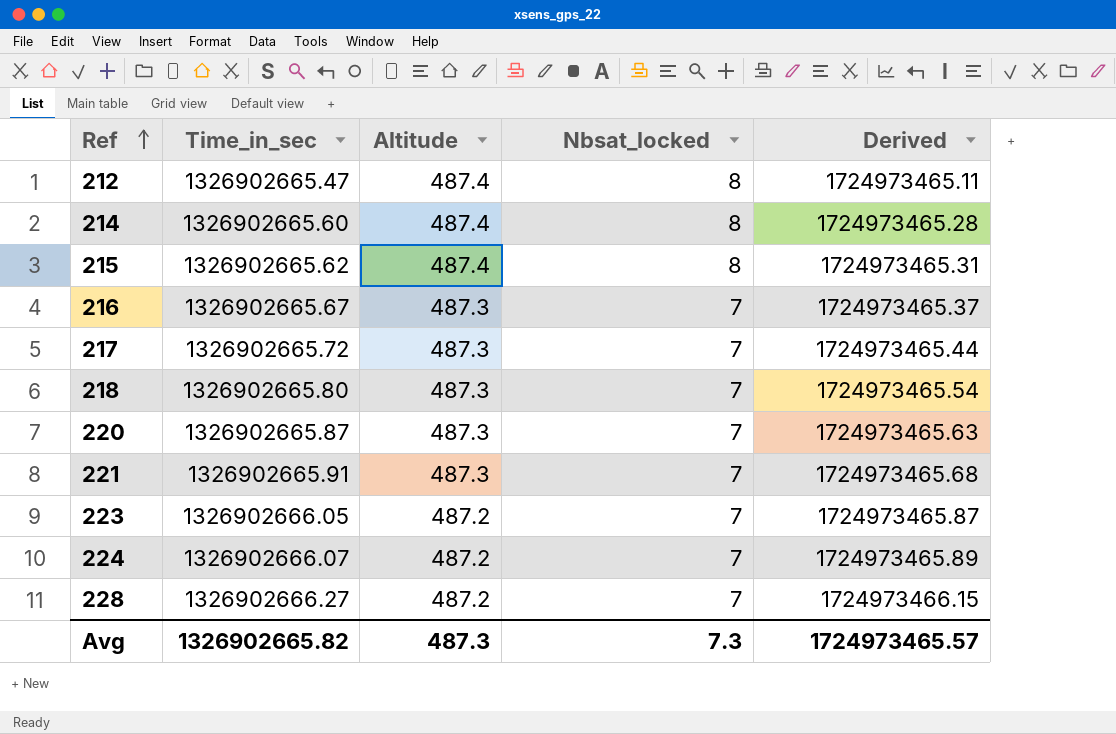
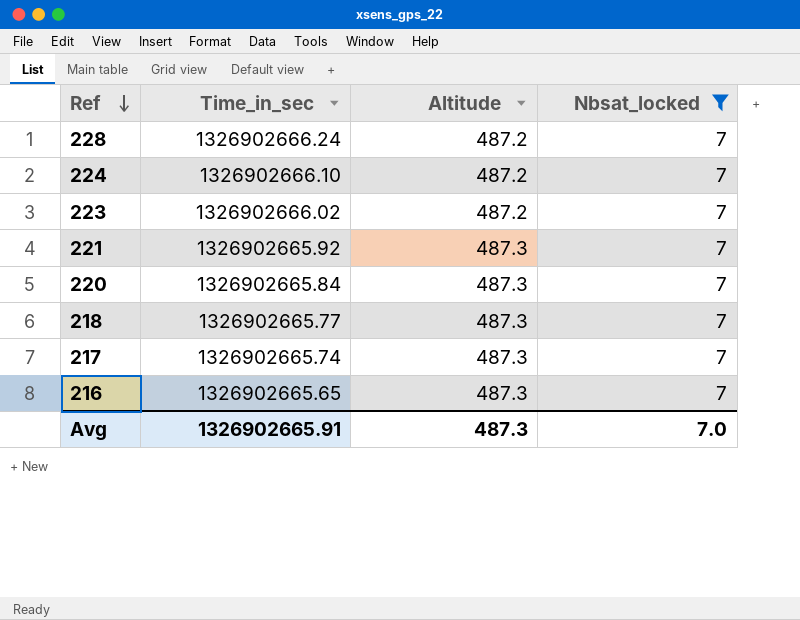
filter: none -> Nbsat_locked = 7
row order: Ref ascending -> Ref descending
column Derived | formula: [Time_in_sec] * 1.3 -> none
228 | Time_in_sec: 1326902666.27 -> 1326902666.24
224 | Time_in_sec: 1326902666.07 -> 1326902666.10
223 | Time_in_sec: 1326902666.05 -> 1326902666.02
221 | Time_in_sec: 1326902665.91 -> 1326902665.92
220 | Time_in_sec: 1326902665.87 -> 1326902665.84
218 | Time_in_sec: 1326902665.80 -> 1326902665.77
217 | Time_in_sec: 1326902665.72 -> 1326902665.74
216 | Time_in_sec: 1326902665.67 -> 1326902665.65
Avg | Time_in_sec: 1326902665.82 -> 1326902665.91
Avg | Nbsat_locked: 7.3 -> 7.0

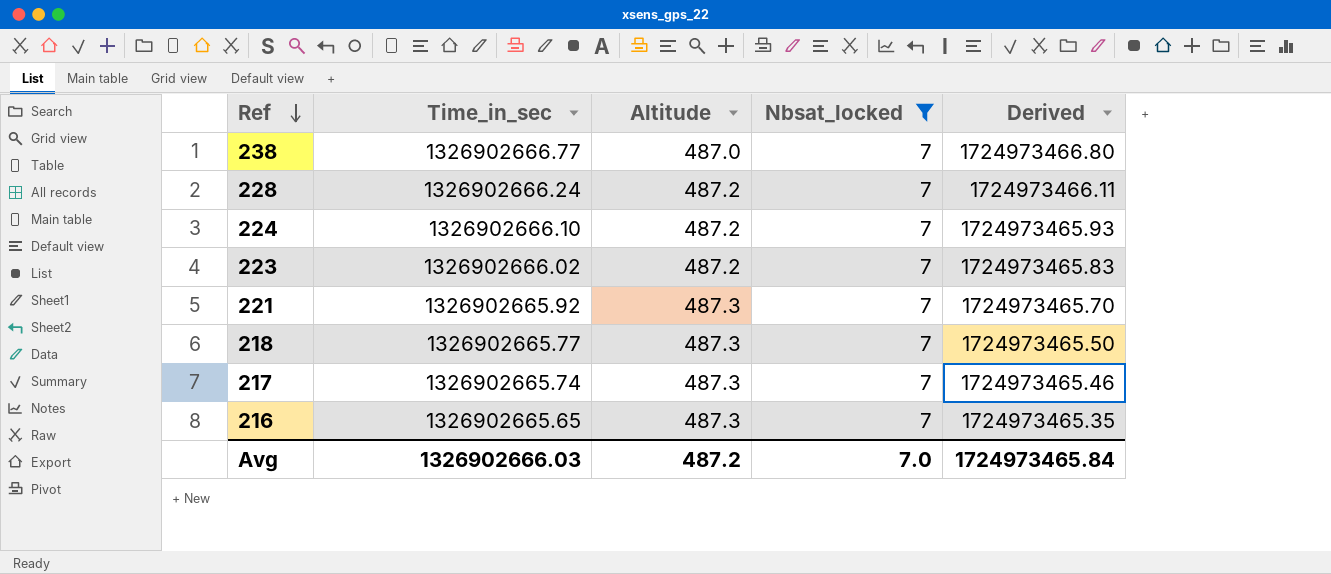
column Derived | formula: none -> [Time_in_sec] * 1.3
row 220: 1326902665.84 | 487.3 | 7 -> none
row 238: none -> 1326902666.77 | 487.0 | 7 | 1724973466.80
Avg | Time_in_sec: 1326902665.91 -> 1326902666.03
Avg | Altitude: 487.3 -> 487.2

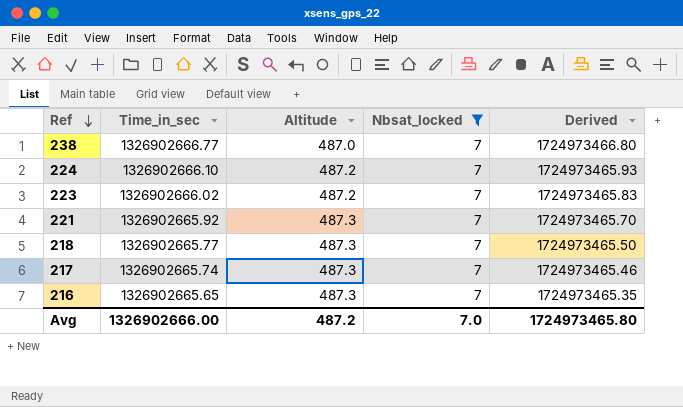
row 228: 1326902666.24 | 487.2 | 7 | 1724973466.11 -> none
Avg | Time_in_sec: 1326902666.03 -> 1326902666.00
Avg | Derived: 1724973465.84 -> 1724973465.80

